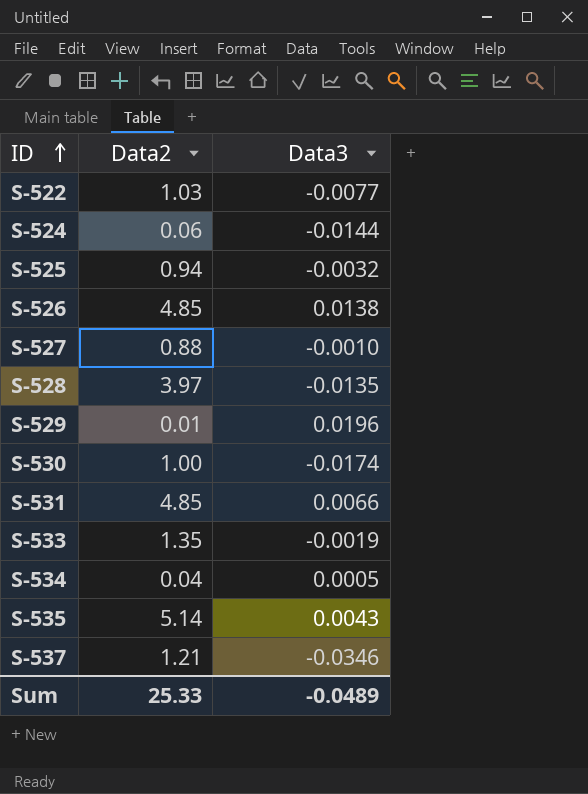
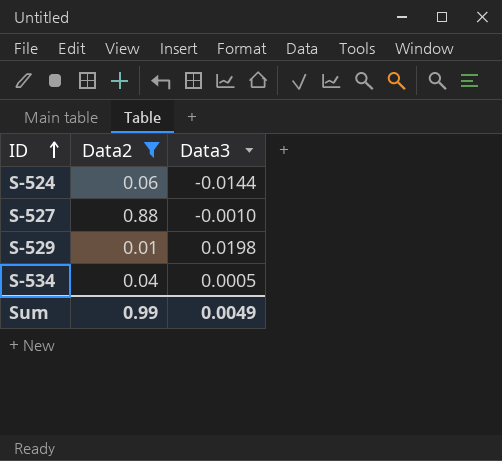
filter: none -> Data2 <= 0.88
S-529 | Data3: 0.0196 -> 0.0198
Sum | Data2: 25.33 -> 0.99
Sum | Data3: -0.0489 -> 0.0049

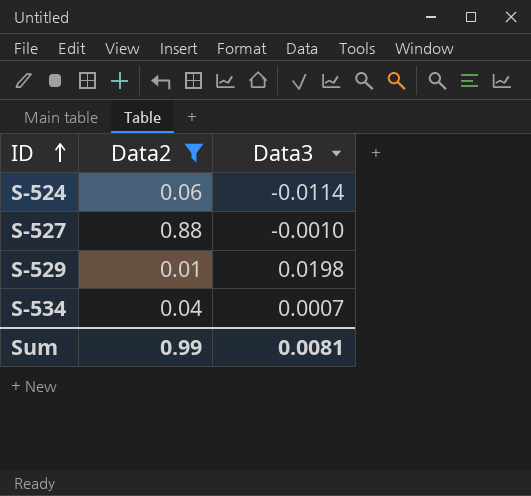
S-524 | Data3: -0.0144 -> -0.0114
S-534 | Data3: 0.0005 -> 0.0007
Sum | Data3: 0.0049 -> 0.0081

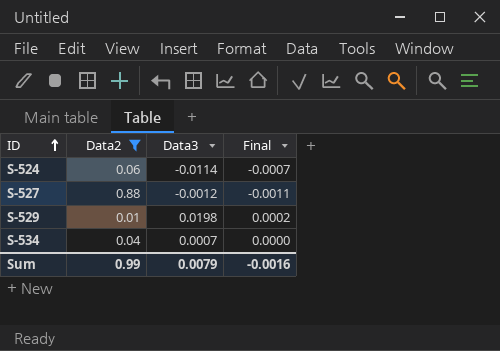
column Final | formula: none -> [Data2] * [Data3]
S-527 | Data3: -0.0010 -> -0.0012
Sum | Data3: 0.0081 -> 0.0079

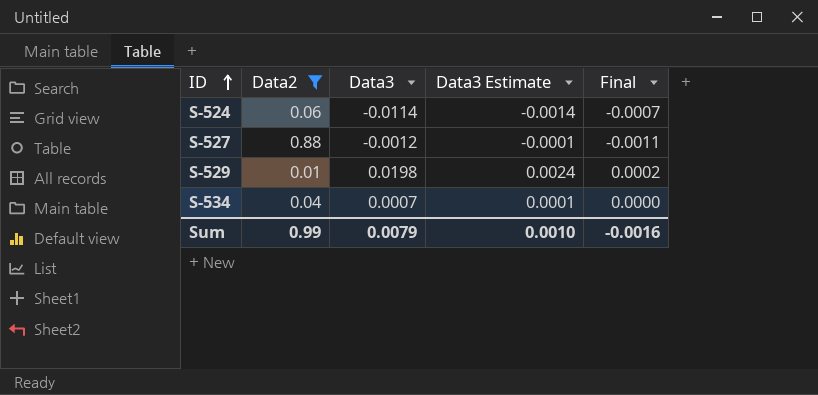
column Data3 Estimate | formula: none -> [Data3] * 0.12

